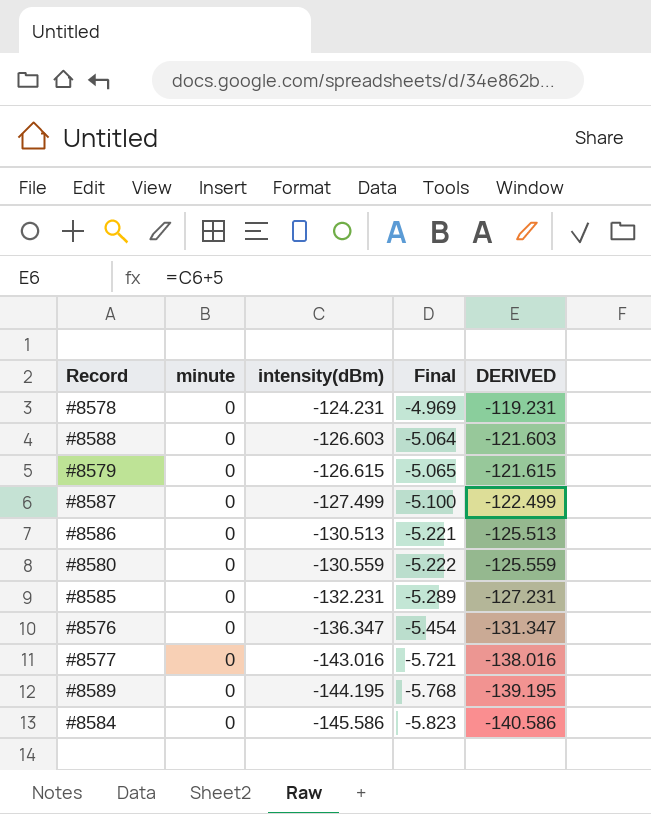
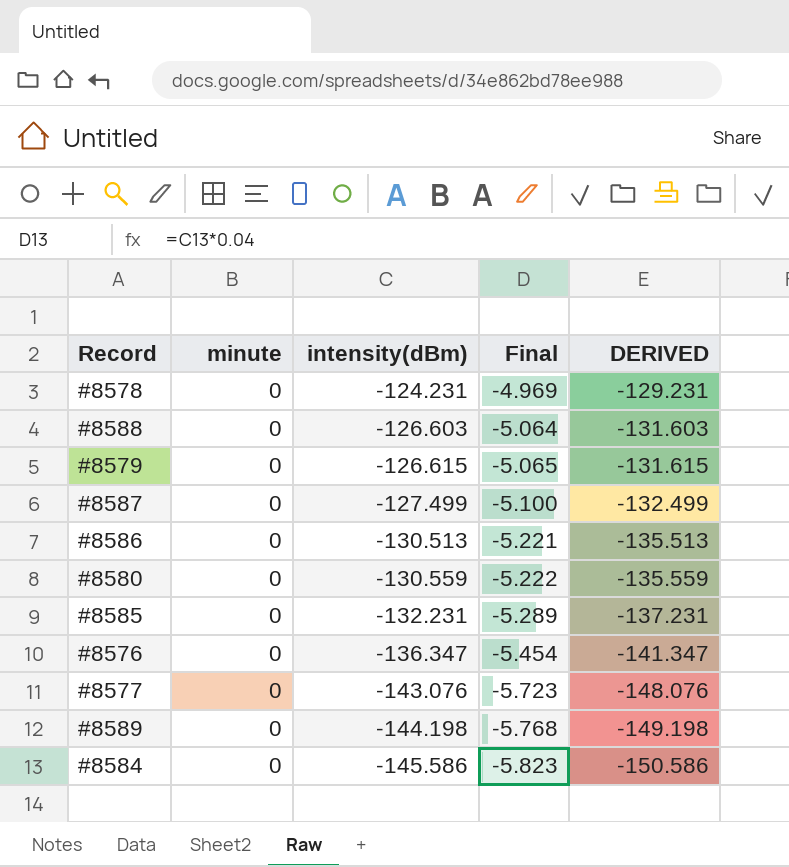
column DERIVED | formula: [intensity(dBm)] + 5 -> [intensity(dBm)] - 5
#8577 | intensity(dBm): -143.016 -> -143.076
#8577 | Final: -5.721 -> -5.723
#8589 | intensity(dBm): -144.195 -> -144.198

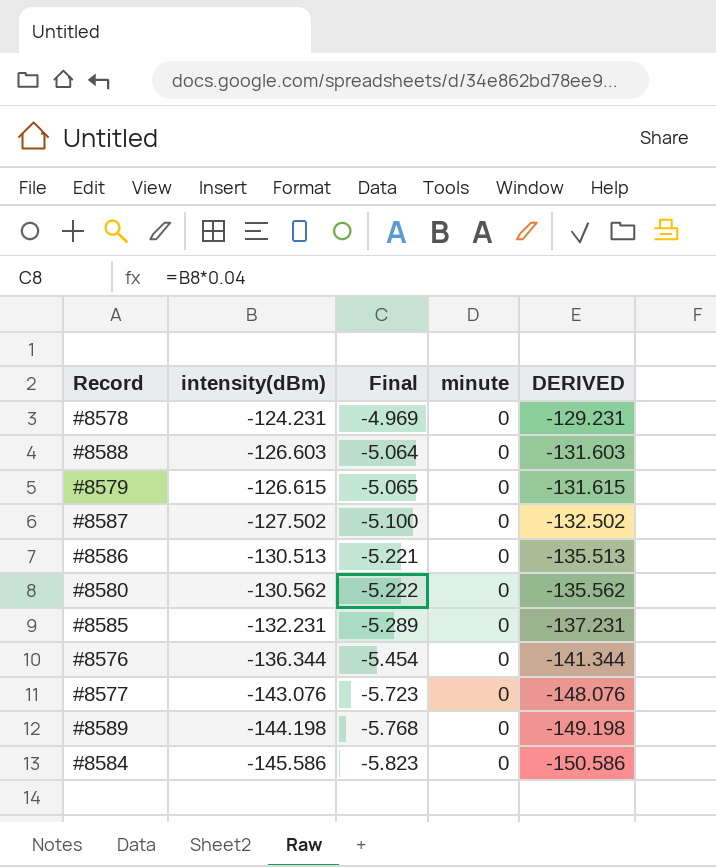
column minute | position: 2 -> 4
#8587 | intensity(dBm): -127.499 -> -127.502
#8587 | DERIVED: -132.499 -> -132.502
#8580 | intensity(dBm): -130.559 -> -130.562
#8580 | DERIVED: -135.559 -> -135.562
#8576 | intensity(dBm): -136.347 -> -136.344
#8576 | DERIVED: -141.347 -> -141.344

